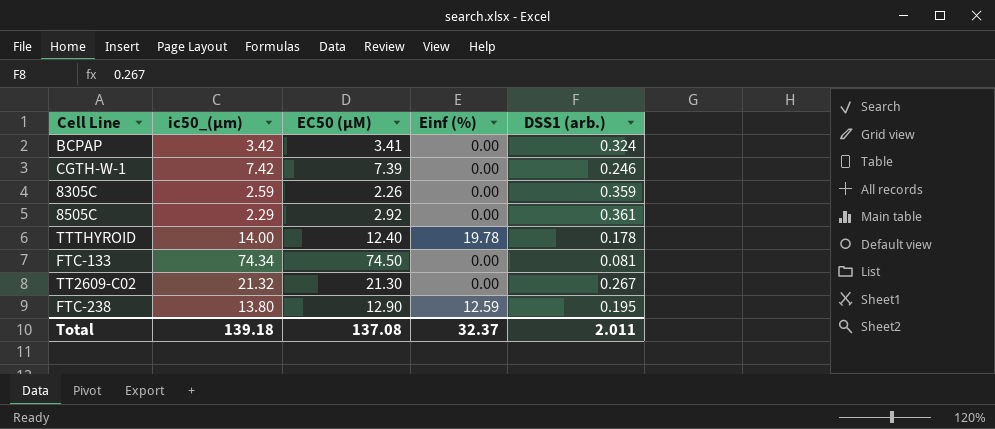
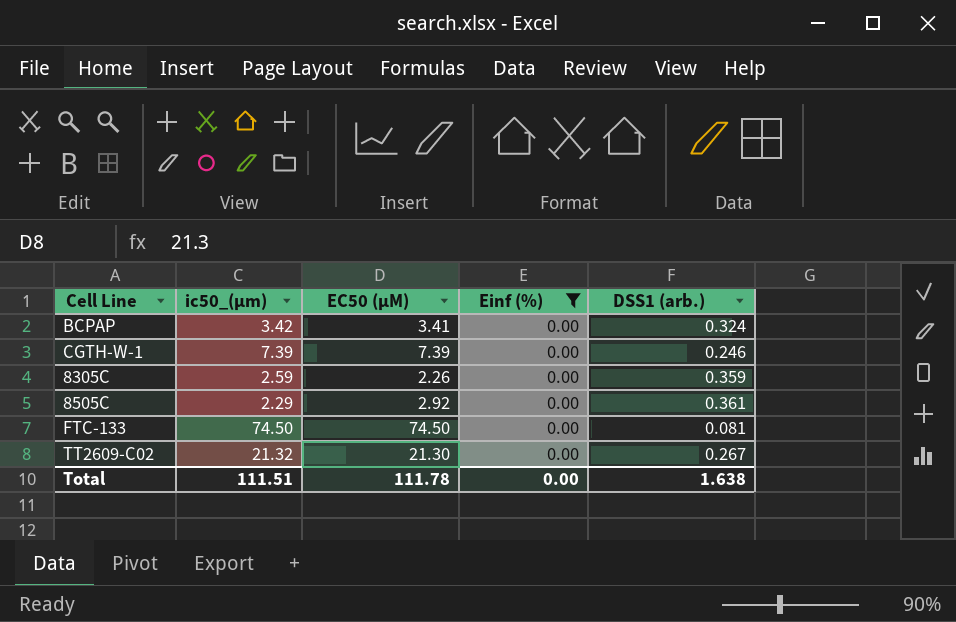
filter: none -> Einf (%) = 0.00
CGTH-W-1 | ic50_(µm): 7.42 -> 7.39
FTC-133 | ic50_(µm): 74.34 -> 74.50
Total | ic50_(µm): 139.18 -> 111.51
Total | EC50 (µM): 137.08 -> 111.78
Total | Einf (%): 32.37 -> 0.00
Total | DSS1 (arb.): 2.011 -> 1.638

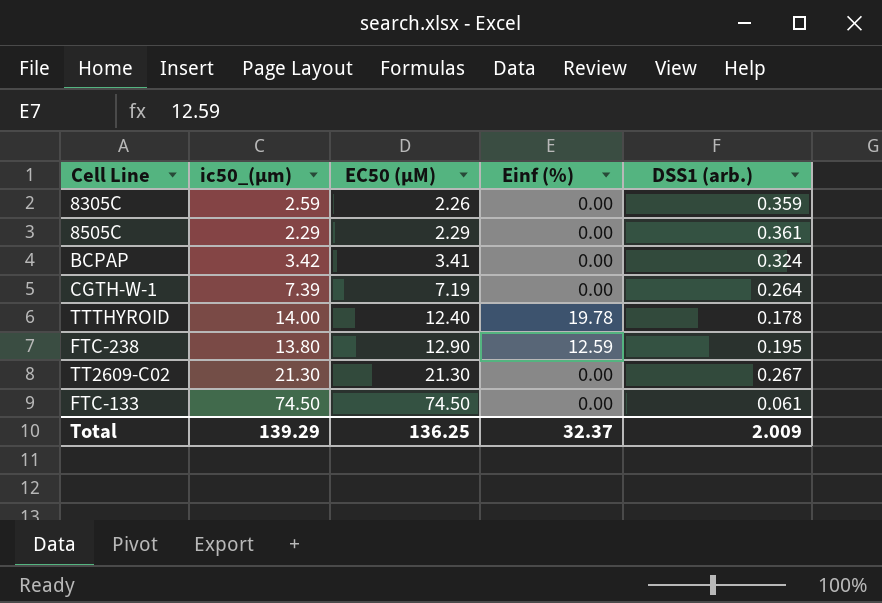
filter: Einf (%) = 0.00 -> none
row order: none -> EC50 (µM) ascending
8505C | EC50 (µM): 2.92 -> 2.29
CGTH-W-1 | EC50 (µM): 7.39 -> 7.19
CGTH-W-1 | DSS1 (arb.): 0.246 -> 0.264
TT2609-C02 | ic50_(µm): 21.32 -> 21.30
FTC-133 | DSS1 (arb.): 0.081 -> 0.061
Total | ic50_(µm): 111.51 -> 139.29
Total | EC50 (µM): 111.78 -> 136.25
Total | Einf (%): 0.00 -> 32.37
Total | DSS1 (arb.): 1.638 -> 2.009

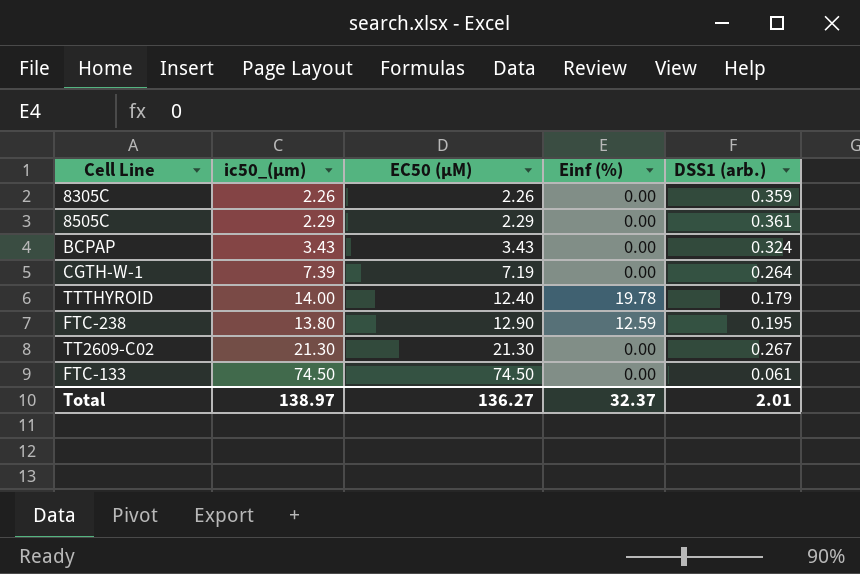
8305C | ic50_(µm): 2.59 -> 2.26
BCPAP | ic50_(µm): 3.42 -> 3.43
BCPAP | EC50 (µM): 3.41 -> 3.43
TTTHYROID | DSS1 (arb.): 0.178 -> 0.179
Total | ic50_(µm): 139.29 -> 138.97
Total | EC50 (µM): 136.25 -> 136.27
Total | DSS1 (arb.): 2.009 -> 2.01

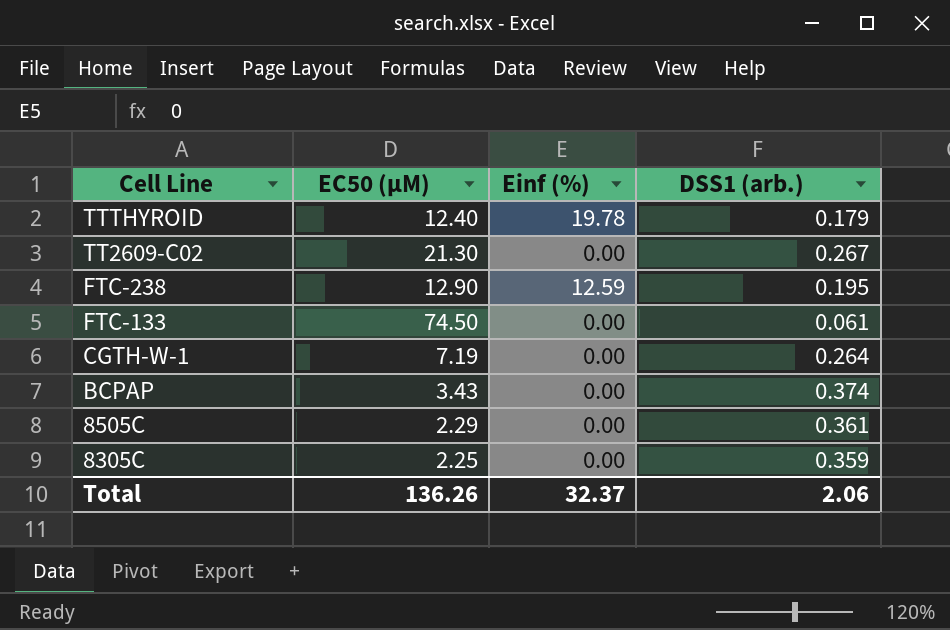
row order: EC50 (µM) ascending -> Cell Line descending
column ic50_(µm) | position: 2 -> none
BCPAP | DSS1 (arb.): 0.324 -> 0.374
8305C | EC50 (µM): 2.26 -> 2.25
Total | EC50 (µM): 136.27 -> 136.26
Total | DSS1 (arb.): 2.01 -> 2.06

